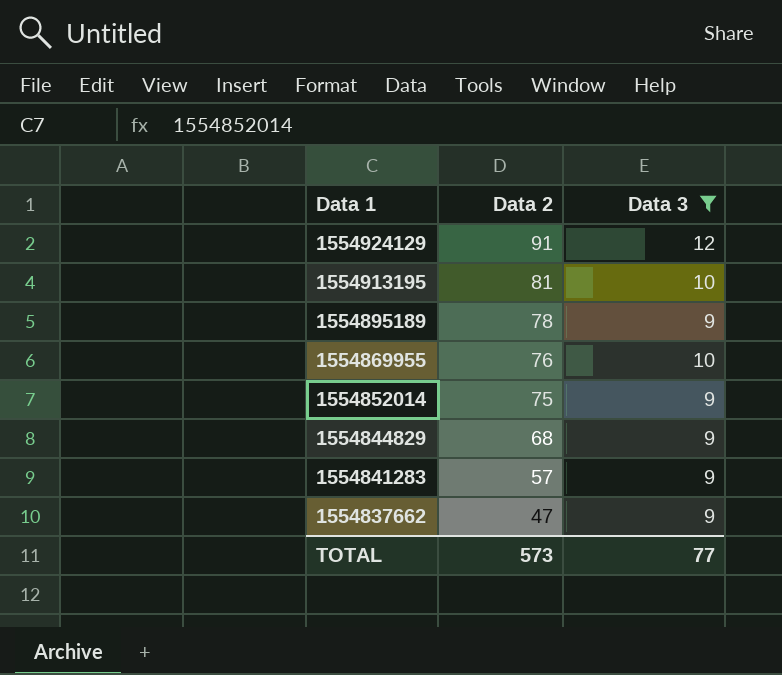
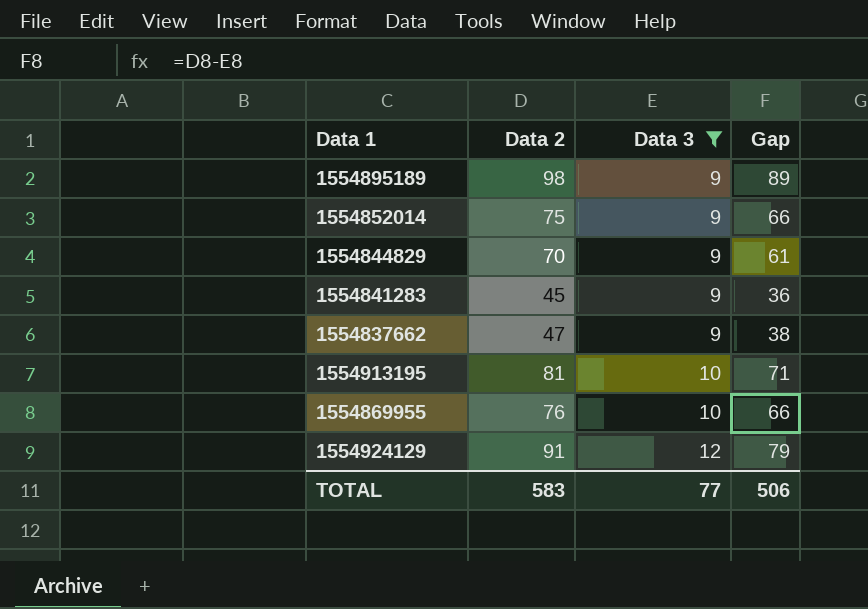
row order: Data 1 descending -> Data 3 ascending
column Gap | formula: none -> [Data 2] - [Data 3]
1554895189 | Data 2: 78 -> 98
1554844829 | Data 2: 68 -> 70
1554841283 | Data 2: 57 -> 45
TOTAL | Data 2: 573 -> 583

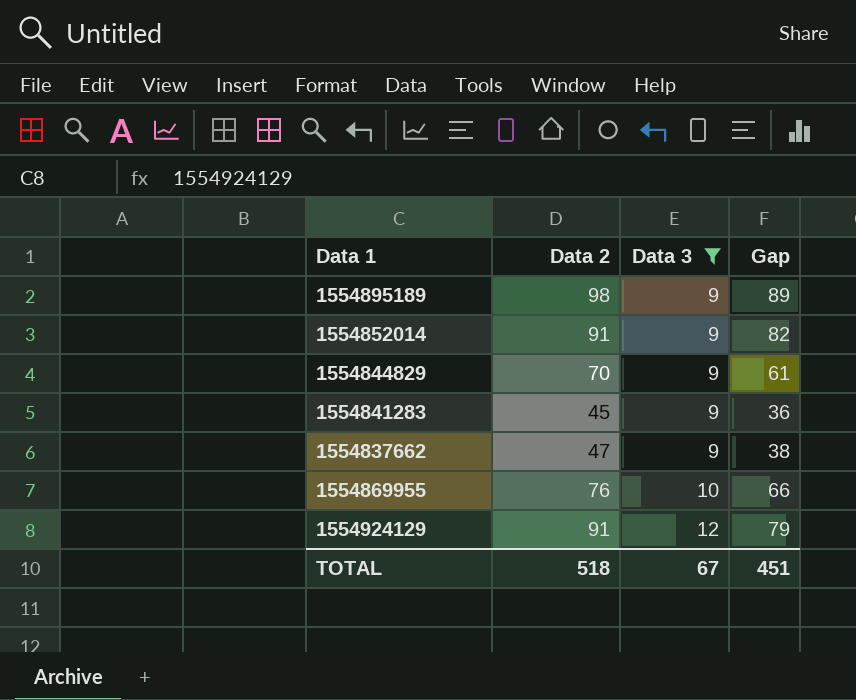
row 1554913195: 81 | 10 | 71 -> none
1554852014 | Data 2: 75 -> 91
1554852014 | Gap: 66 -> 82
TOTAL | Data 2: 583 -> 518
TOTAL | Data 3: 77 -> 67
TOTAL | Gap: 506 -> 451

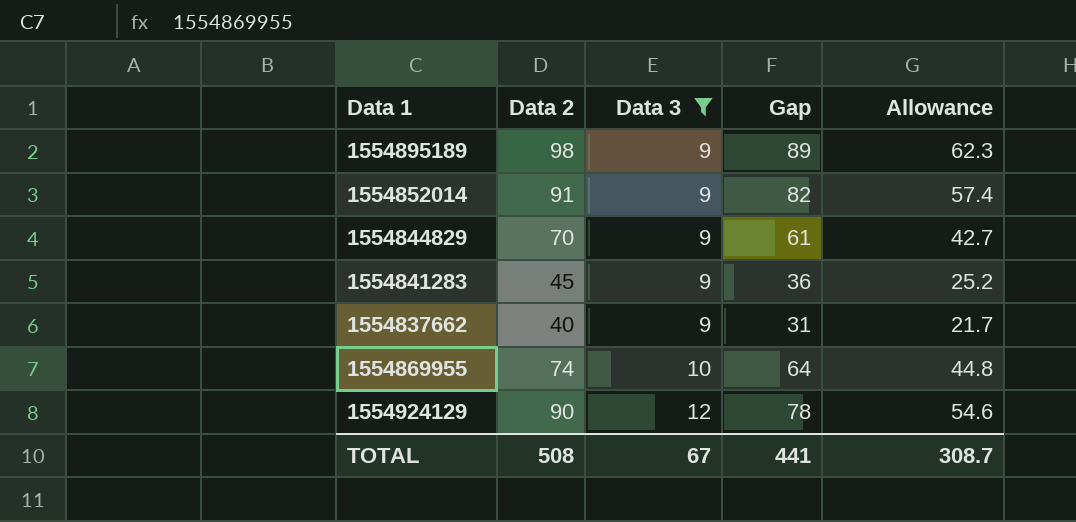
column Allowance | formula: none -> [Gap] * 0.7
1554837662 | Data 2: 47 -> 40
1554837662 | Gap: 38 -> 31
1554869955 | Data 2: 76 -> 74
1554869955 | Gap: 66 -> 64
1554924129 | Data 2: 91 -> 90
1554924129 | Gap: 79 -> 78
TOTAL | Data 2: 518 -> 508
TOTAL | Gap: 451 -> 441

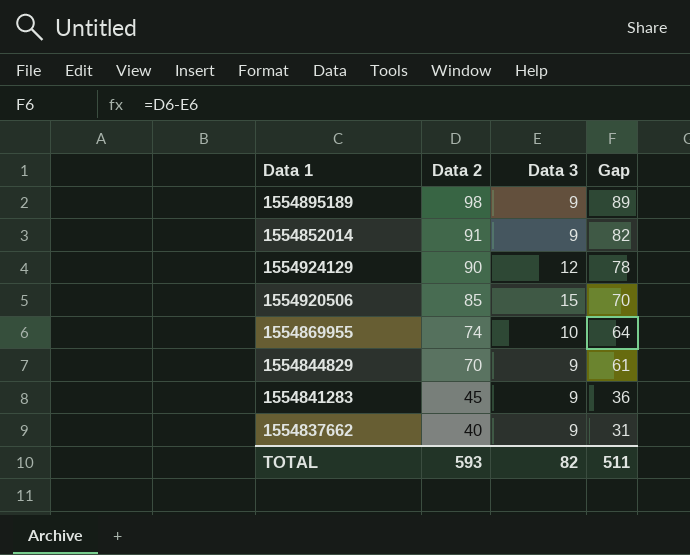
filter: Data 3 != 15 -> none
row order: Data 3 ascending -> Data 2 descending
column Allowance | formula: [Gap] * 0.7 -> none
TOTAL | Data 2: 508 -> 593
TOTAL | Data 3: 67 -> 82
TOTAL | Gap: 441 -> 511

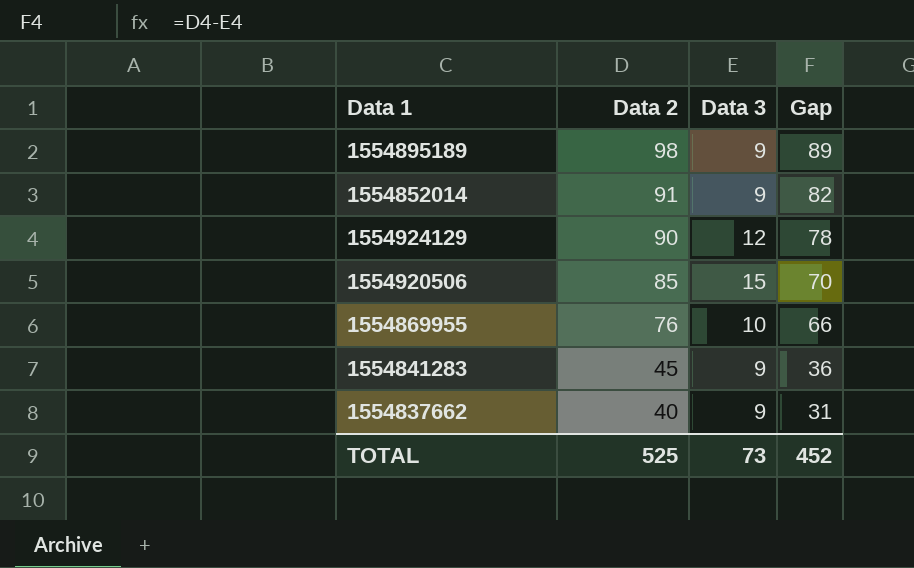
row 1554844829: 70 | 9 | 61 -> none
1554869955 | Data 2: 74 -> 76
1554869955 | Gap: 64 -> 66
TOTAL | Data 2: 593 -> 525
TOTAL | Data 3: 82 -> 73
TOTAL | Gap: 511 -> 452

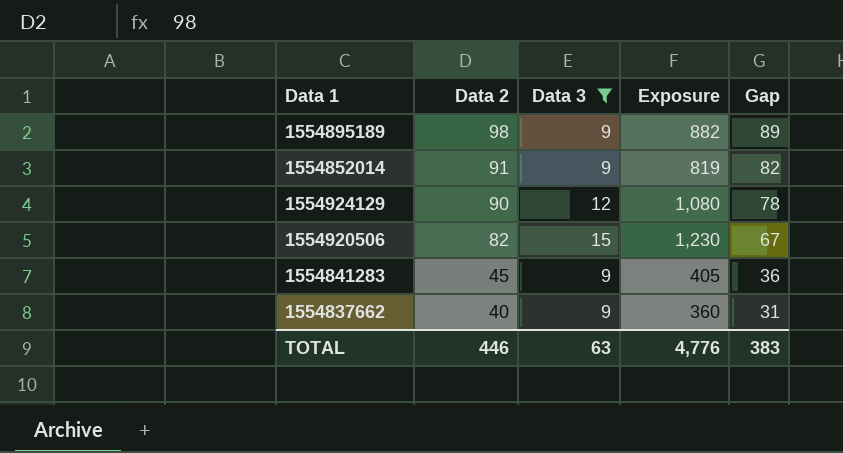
filter: none -> Data 3 != 10
column Exposure | formula: none -> [Data 2] * [Data 3]
1554920506 | Data 2: 85 -> 82
1554920506 | Gap: 70 -> 67
TOTAL | Data 2: 525 -> 446
TOTAL | Data 3: 73 -> 63
TOTAL | Gap: 452 -> 383

